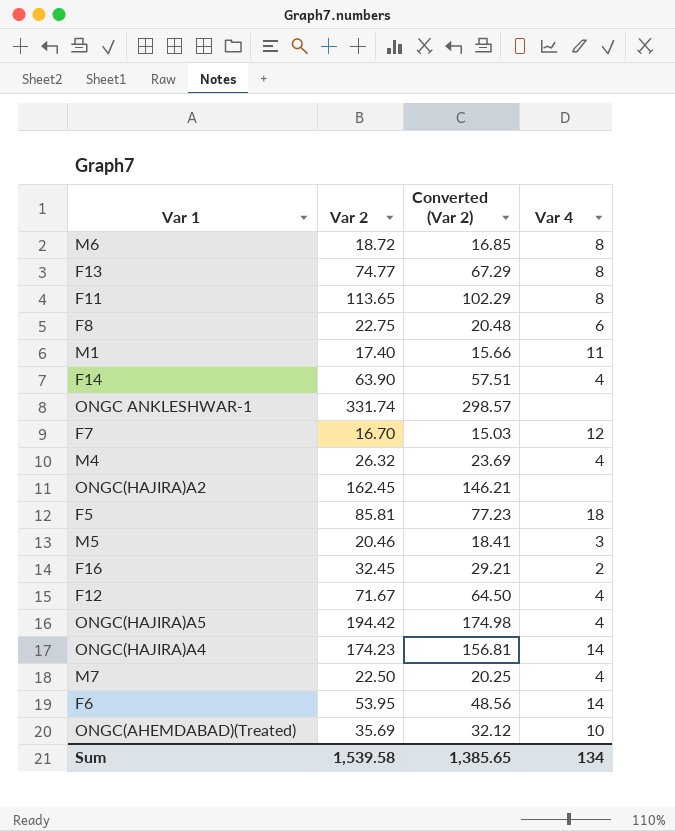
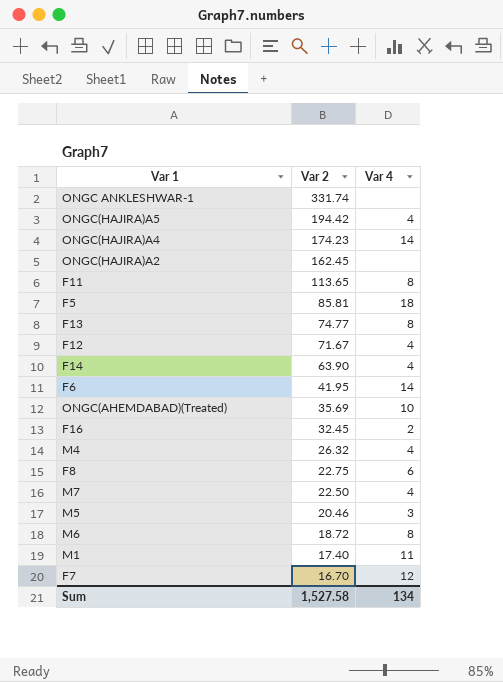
row order: none -> Var 2 descending
column Converted (Var 2) | formula: [Var 2] * 0.9 -> none
F6 | Var 2: 53.95 -> 41.95
Sum | Var 2: 1,539.58 -> 1,527.58

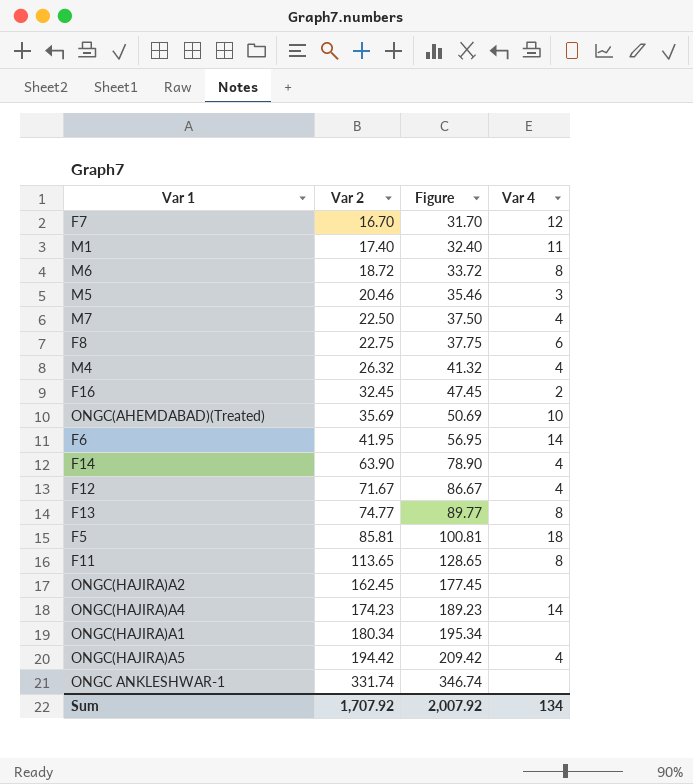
row order: Var 2 descending -> Var 2 ascending
column Figure | formula: none -> [Var 2] + 15
row ONGC(HAJIRA)A1: none -> 180.34 | 195.34 | none
Sum | Var 2: 1,527.58 -> 1,707.92

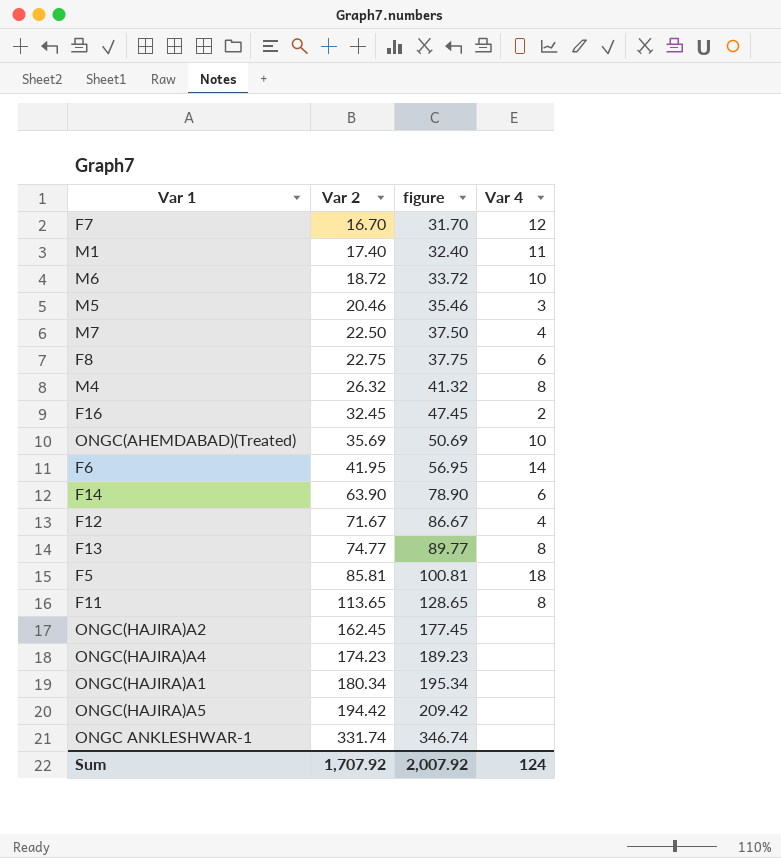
column name: Figure -> figure
M6 | Var 4: 8 -> 10
M4 | Var 4: 4 -> 8
F14 | Var 4: 4 -> 6
ONGC(HAJIRA)A4 | Var 4: 14 -> none
ONGC(HAJIRA)A5 | Var 4: 4 -> none
Sum | Var 4: 134 -> 124

